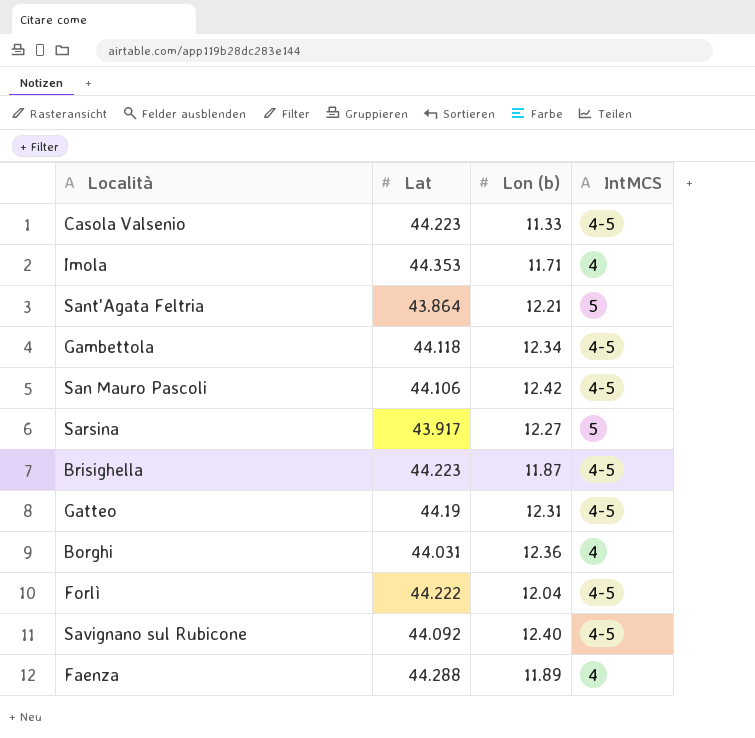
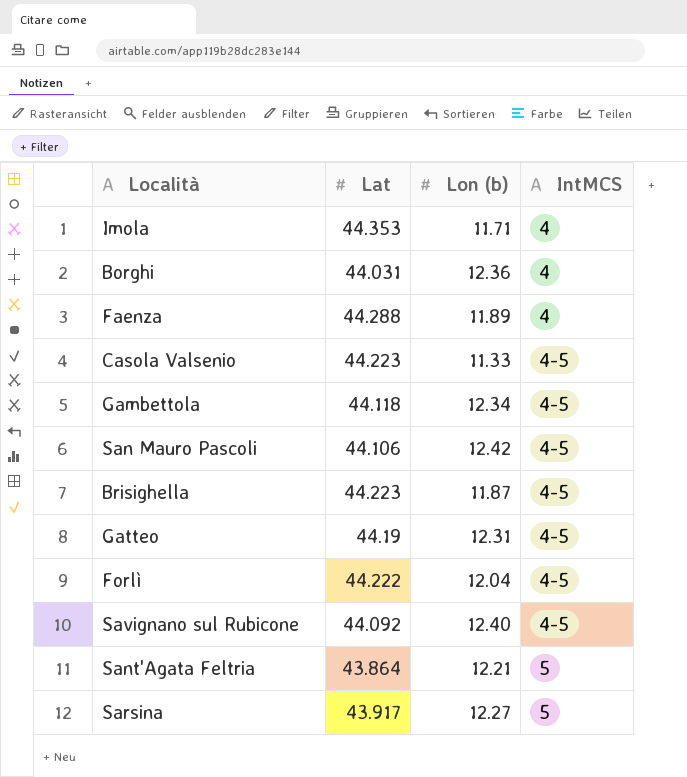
row order: none -> IntMCS ascending

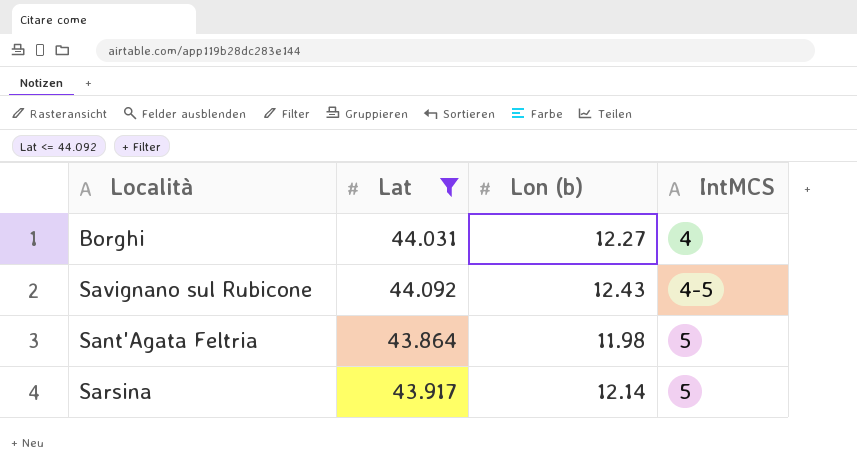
filter: none -> Lat <= 44.092
Borghi | Lon (b): 12.36 -> 12.27
Savignano sul Rubicone | Lon (b): 12.40 -> 12.43
Sant'Agata Feltria | Lon (b): 12.21 -> 11.98
Sarsina | Lon (b): 12.27 -> 12.14

